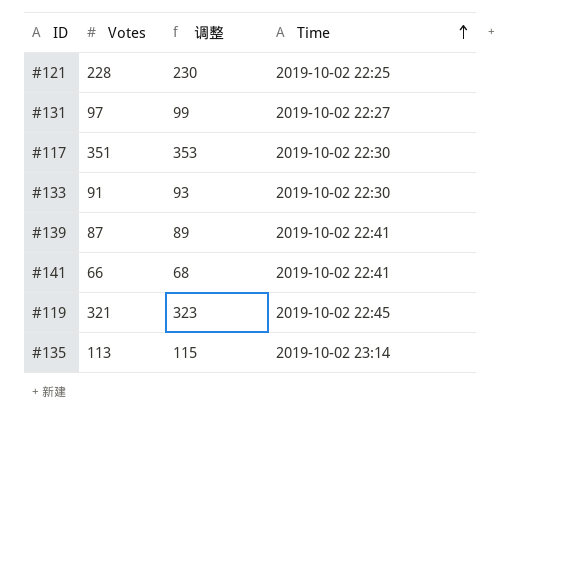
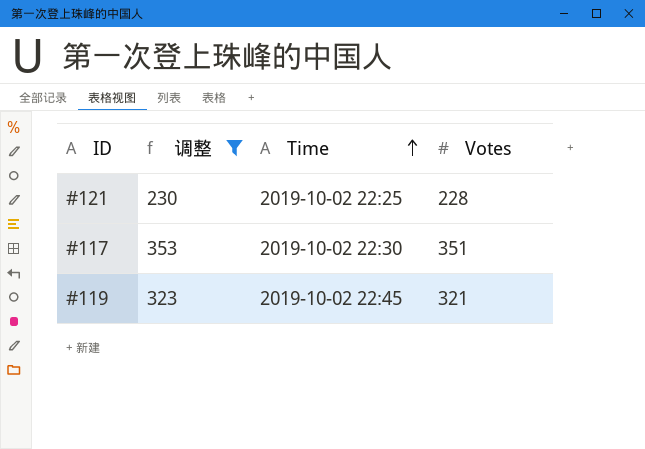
filter: none -> 调整 >= 230
column Votes | position: 2 -> 4

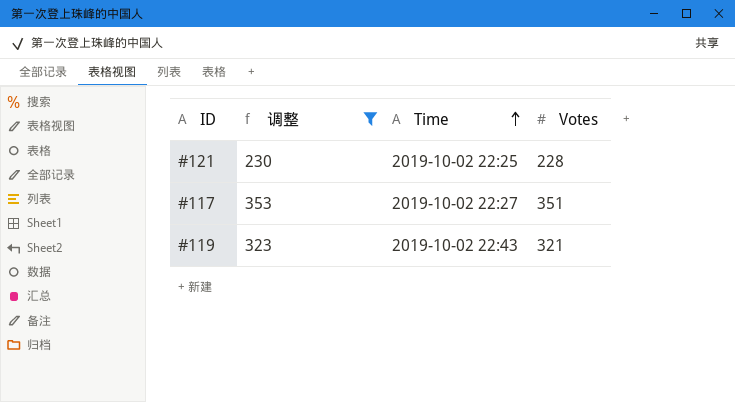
#117 | Time: 2019-10-02 22:30 -> 2019-10-02 22:27
#119 | Time: 2019-10-02 22:45 -> 2019-10-02 22:43

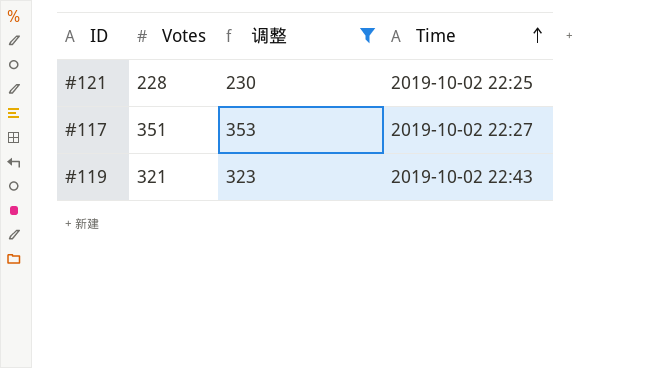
column Votes | position: 4 -> 2

